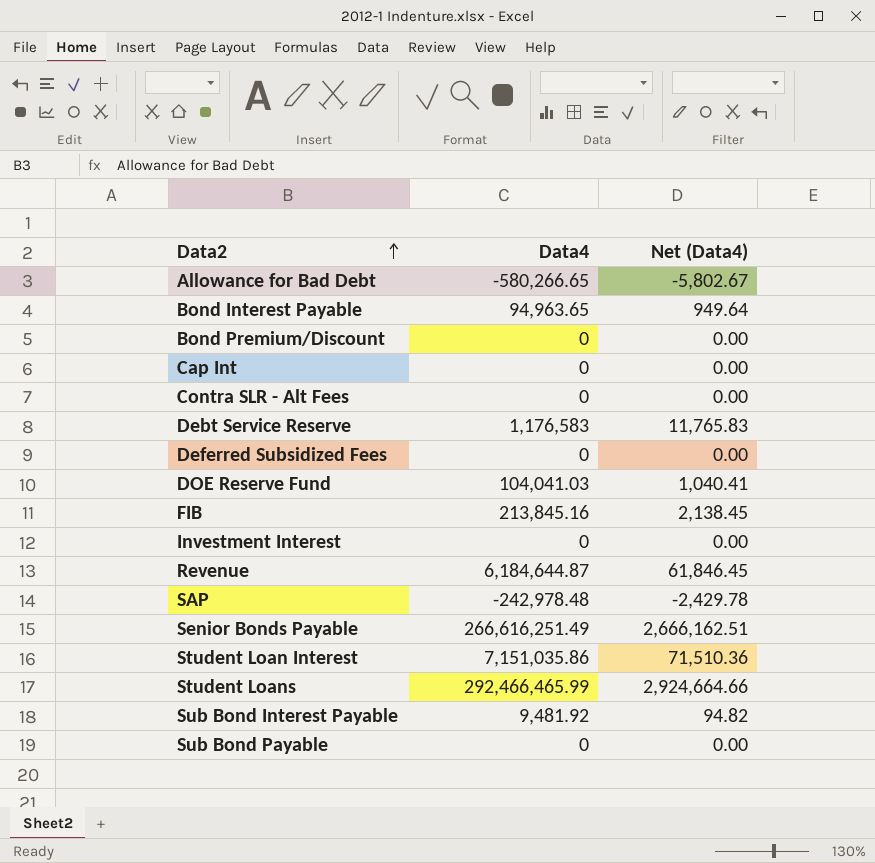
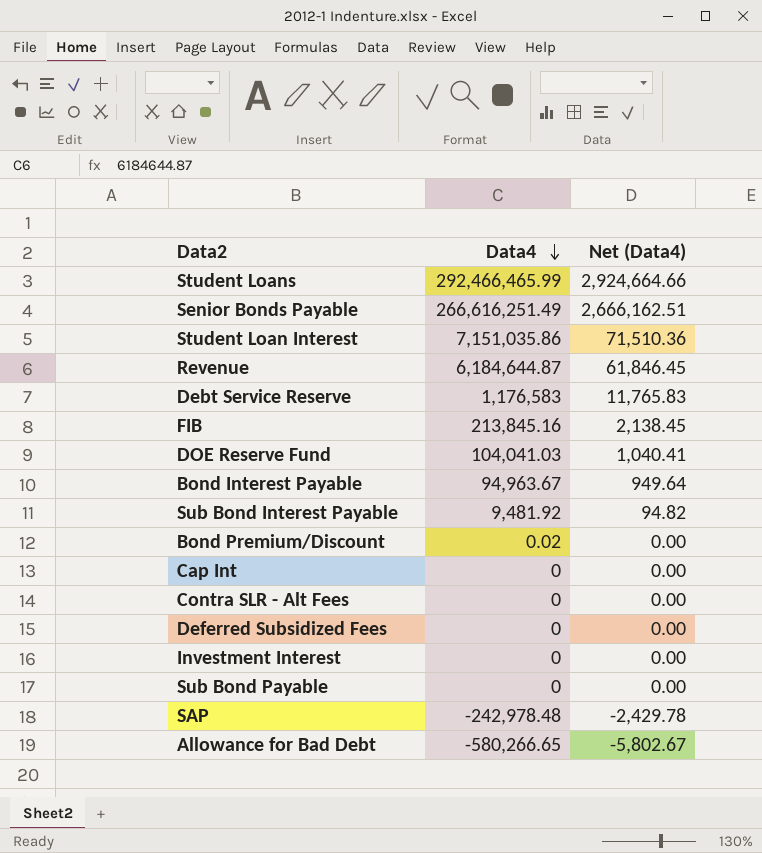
row order: Data2 ascending -> Data4 descending
Bond Interest Payable | Data4: 94,963.65 -> 94,963.67
Bond Premium/Discount | Data4: 0 -> 0.02

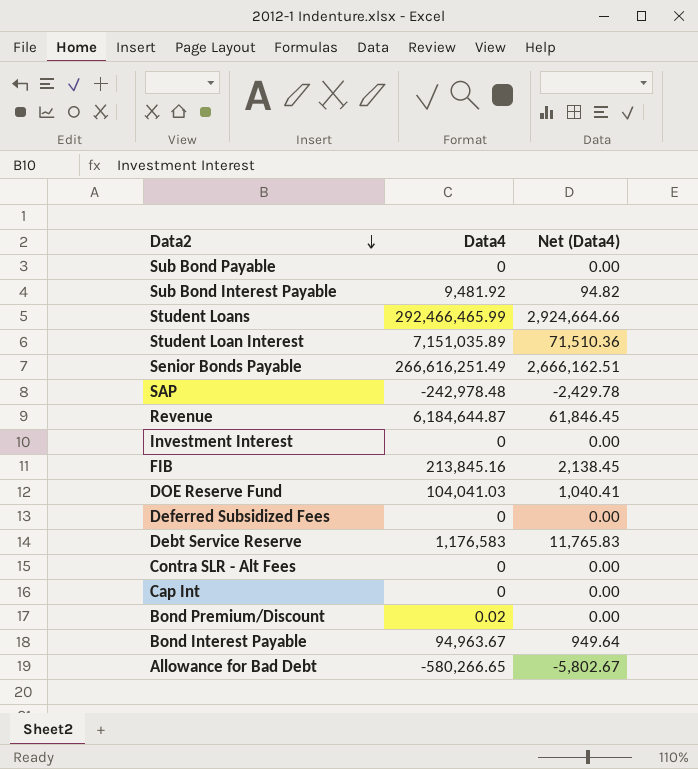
row order: Data4 descending -> Data2 descending
Student Loan Interest | Data4: 7,151,035.86 -> 7,151,035.89

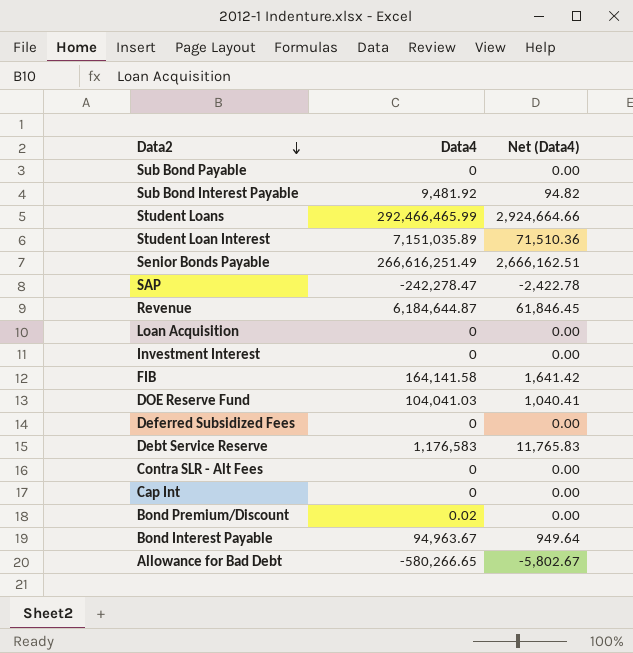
SAP | Data4: -242,978.48 -> -242,278.47
SAP | Net (Data4): -2,429.78 -> -2,422.78
row Loan Acquisition: none -> 0 | 0.00
FIB | Data4: 213,845.16 -> 164,141.58
FIB | Net (Data4): 2,138.45 -> 1,641.42

